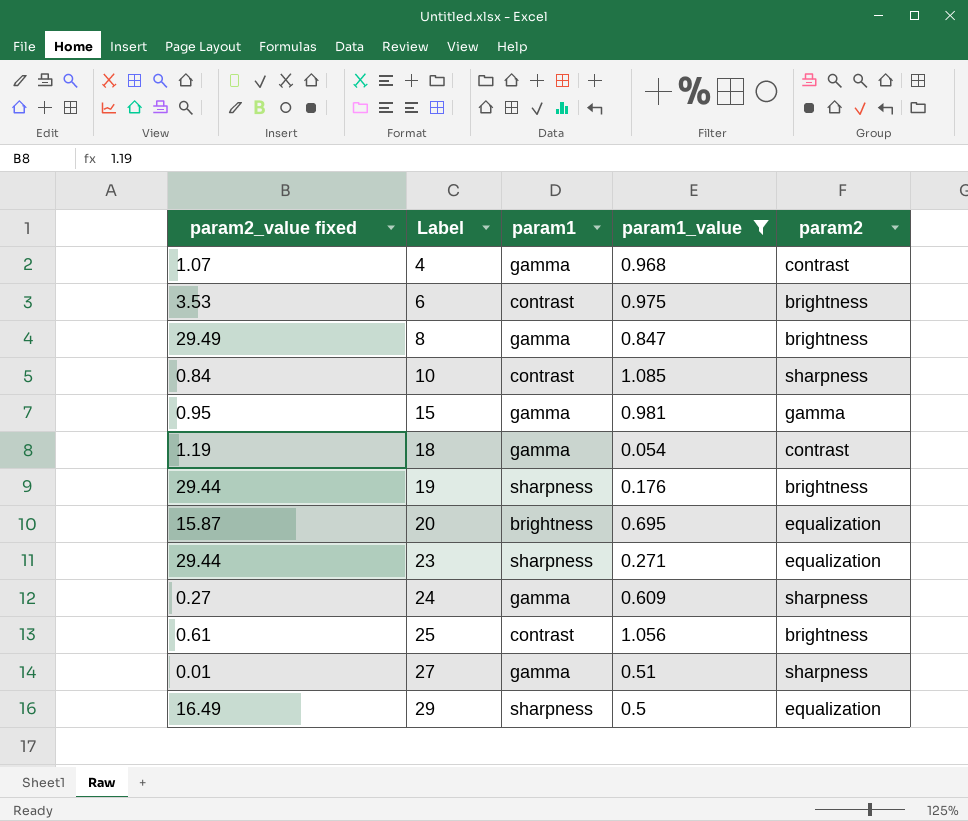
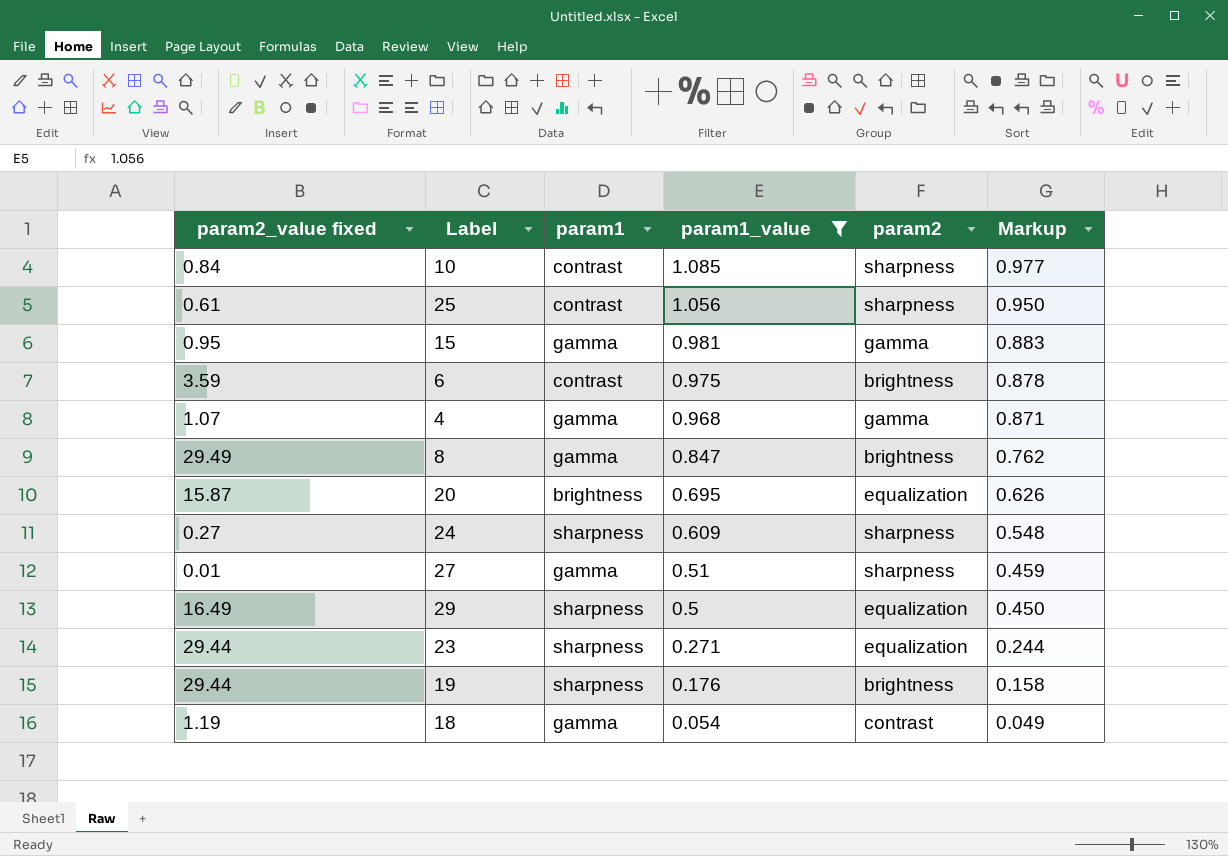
row order: Label ascending -> param1_value descending
column Markup | formula: none -> [param1_value] * 0.9
25 | param2: brightness -> sharpness
6 | param2_value fixed: 3.53 -> 3.59
4 | param2: contrast -> gamma
24 | param1: gamma -> sharpness

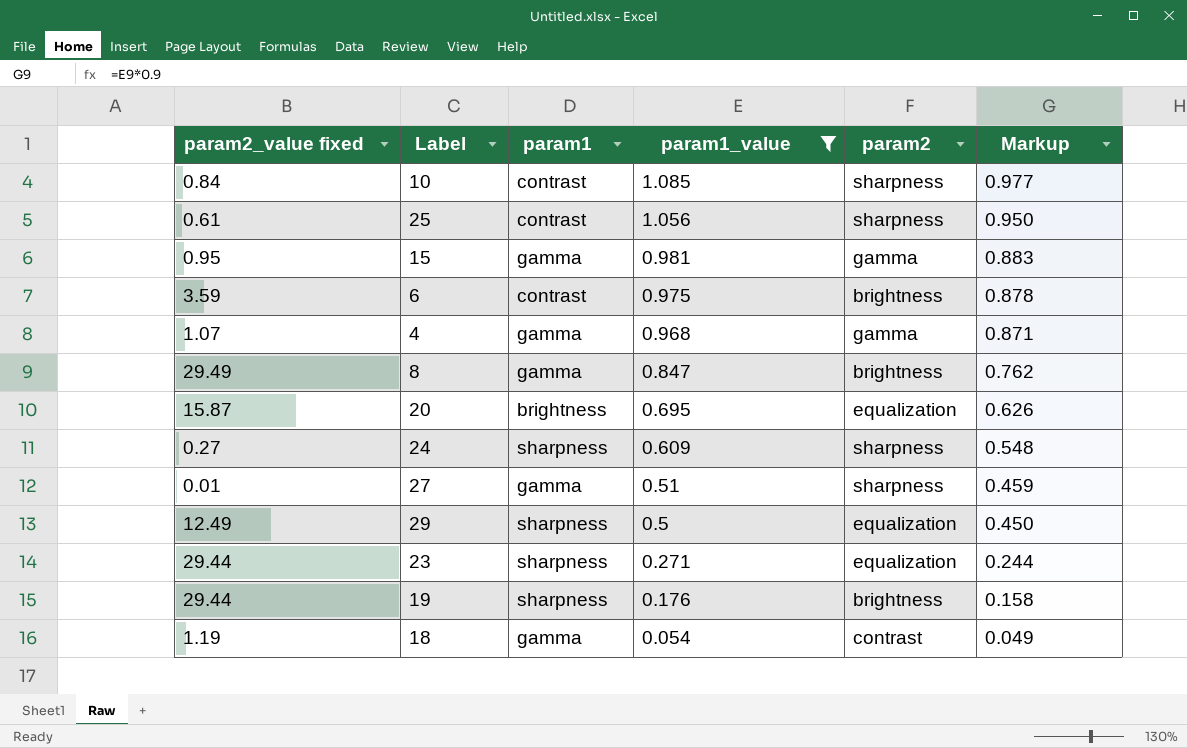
29 | param2_value fixed: 16.49 -> 12.49

